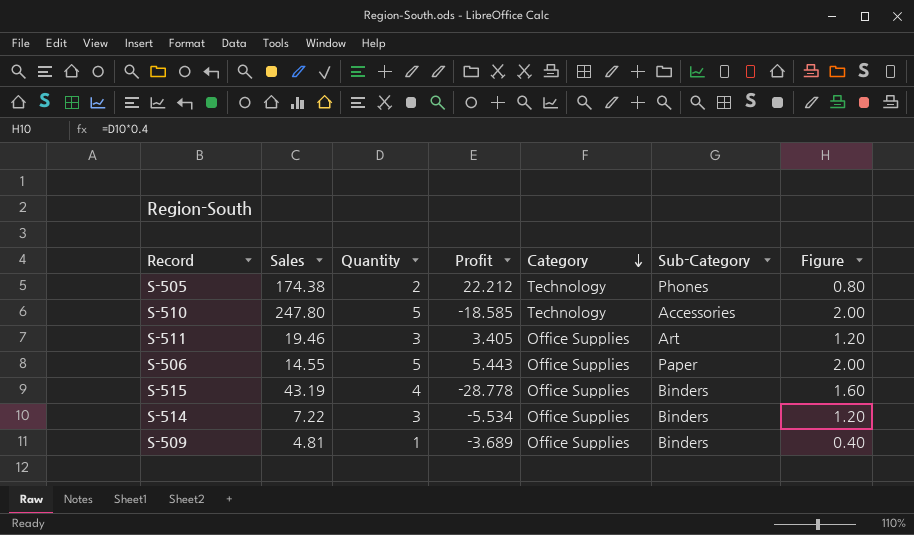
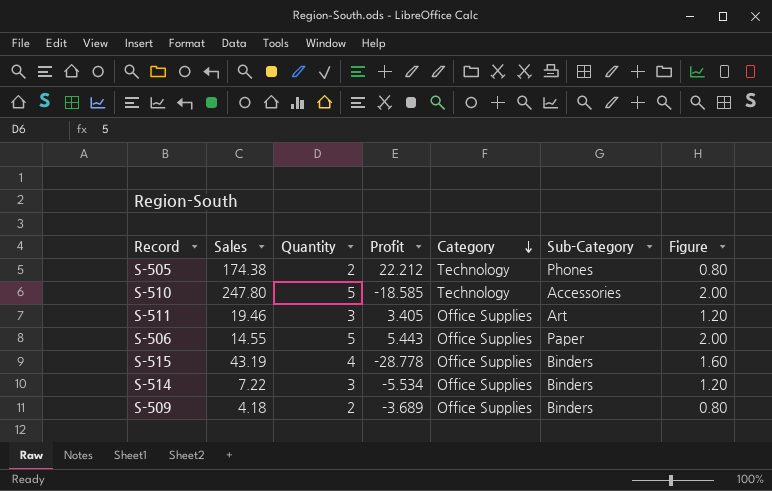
S-509 | Sales: 4.81 -> 4.18
S-509 | Quantity: 1 -> 2
S-509 | Figure: 0.40 -> 0.80

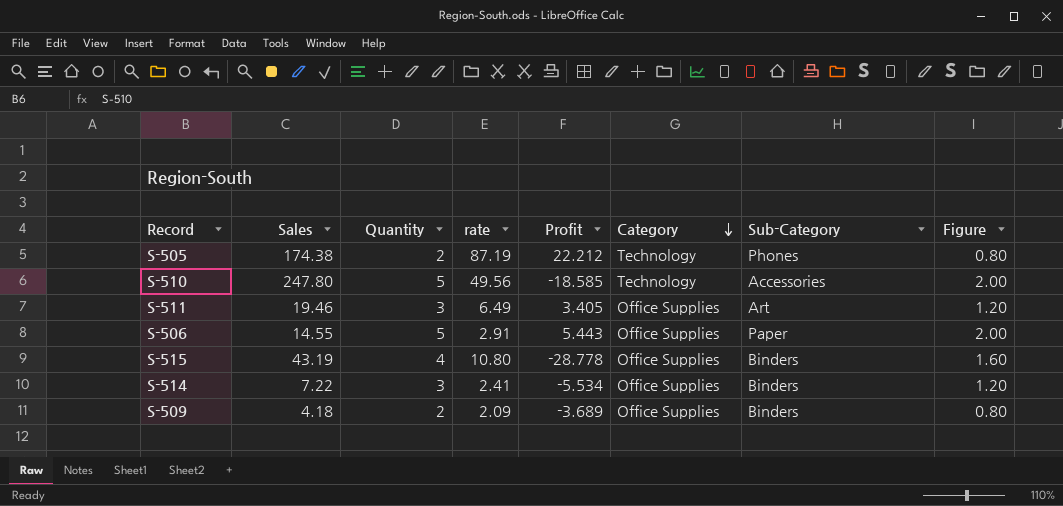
column rate | formula: none -> [Sales] / [Quantity]

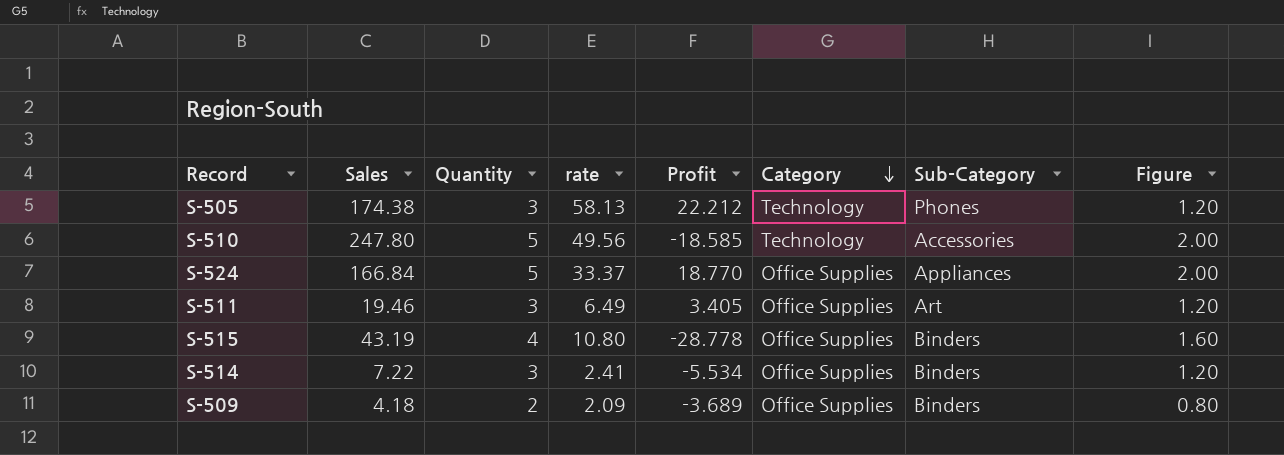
row S-506: 14.55 | 5 | 2.91 | 5.443 | Office Supplies | Paper | 2.00 -> none
S-505 | Quantity: 2 -> 3
S-505 | rate: 87.19 -> 58.13
S-505 | Figure: 0.80 -> 1.20
row S-524: none -> 166.84 | 5 | 33.37 | 18.770 | Office Supplies | Appliances | 2.00

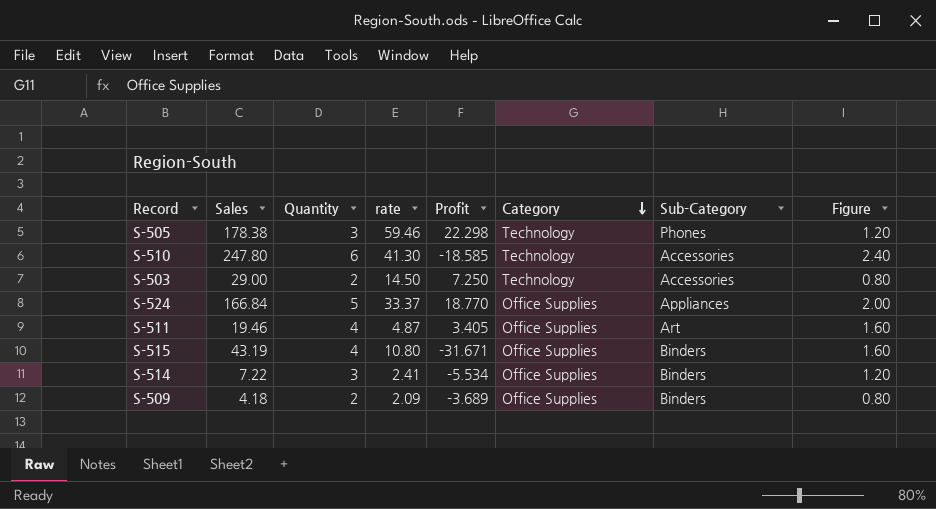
S-505 | Sales: 174.38 -> 178.38
S-505 | rate: 58.13 -> 59.46
S-505 | Profit: 22.212 -> 22.298
S-510 | Quantity: 5 -> 6
S-510 | rate: 49.56 -> 41.30
S-510 | Figure: 2.00 -> 2.40
row S-503: none -> 29.00 | 2 | 14.50 | 7.250 | Technology | Accessories | 0.80
S-511 | Quantity: 3 -> 4
S-511 | rate: 6.49 -> 4.87
S-511 | Figure: 1.20 -> 1.60
S-515 | Profit: -28.778 -> -31.671

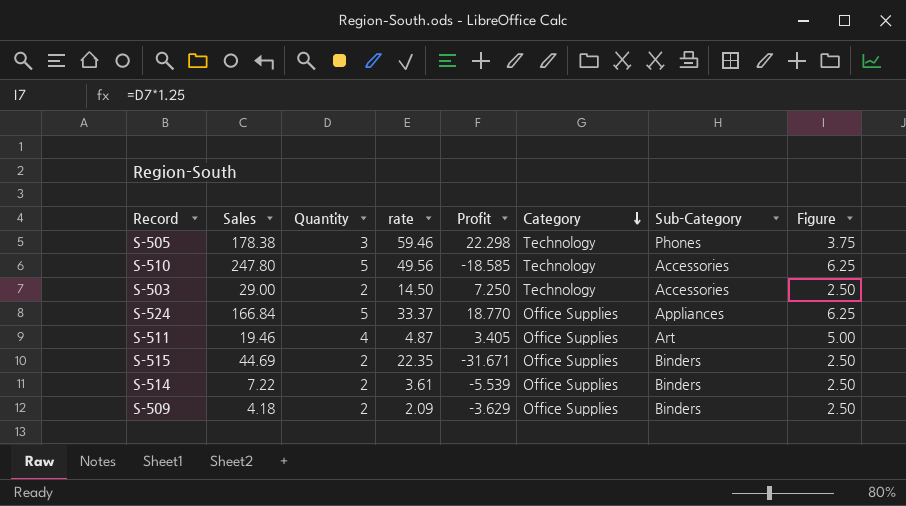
column Figure | formula: [Quantity] * 0.4 -> [Quantity] * 1.25
S-510 | Quantity: 6 -> 5
S-510 | rate: 41.30 -> 49.56
S-515 | Sales: 43.19 -> 44.69
S-515 | Quantity: 4 -> 2
S-515 | rate: 10.80 -> 22.35
S-514 | Quantity: 3 -> 2
S-514 | rate: 2.41 -> 3.61
S-514 | Profit: -5.534 -> -5.539
S-509 | Profit: -3.689 -> -3.629

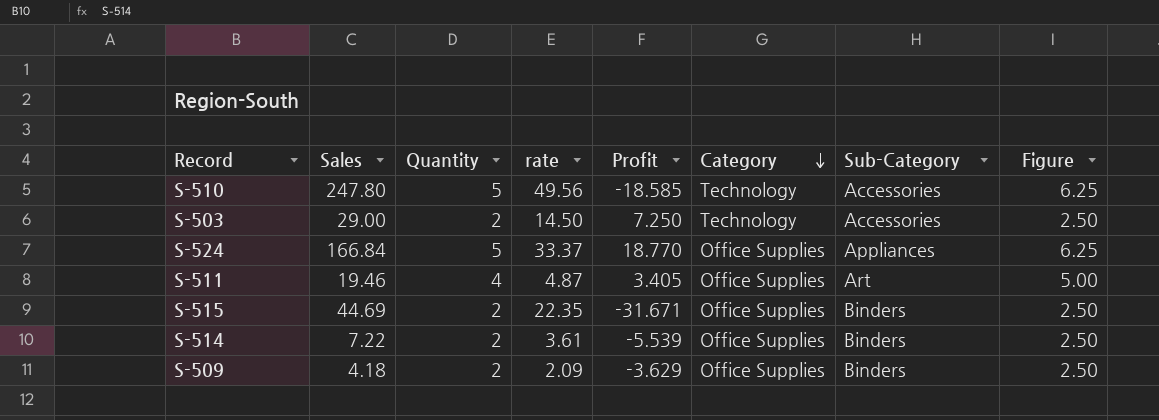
row S-505: 178.38 | 3 | 59.46 | 22.298 | Technology | Phones | 3.75 -> none

